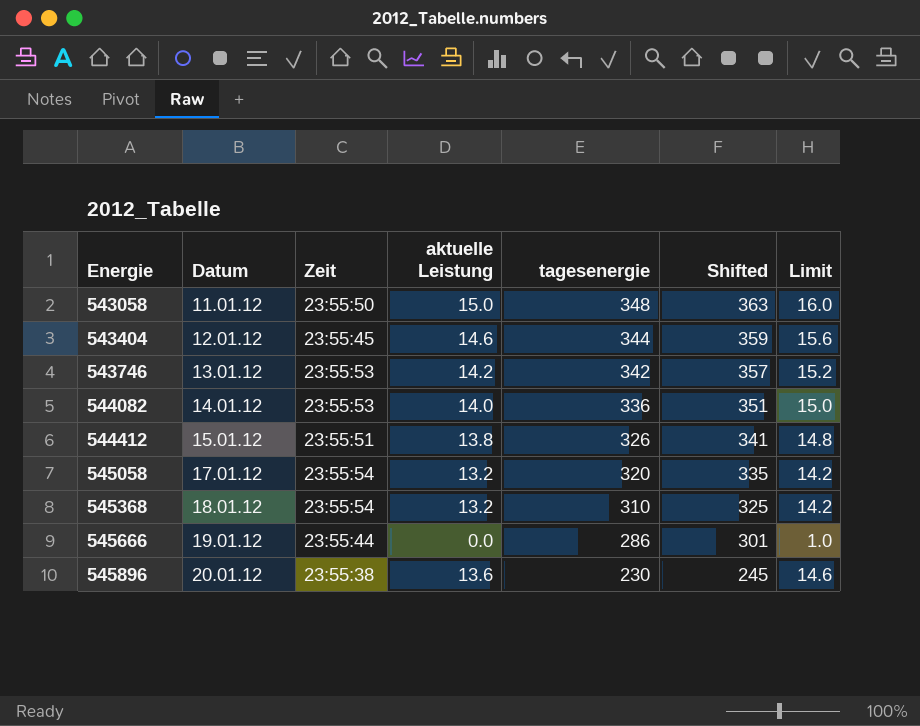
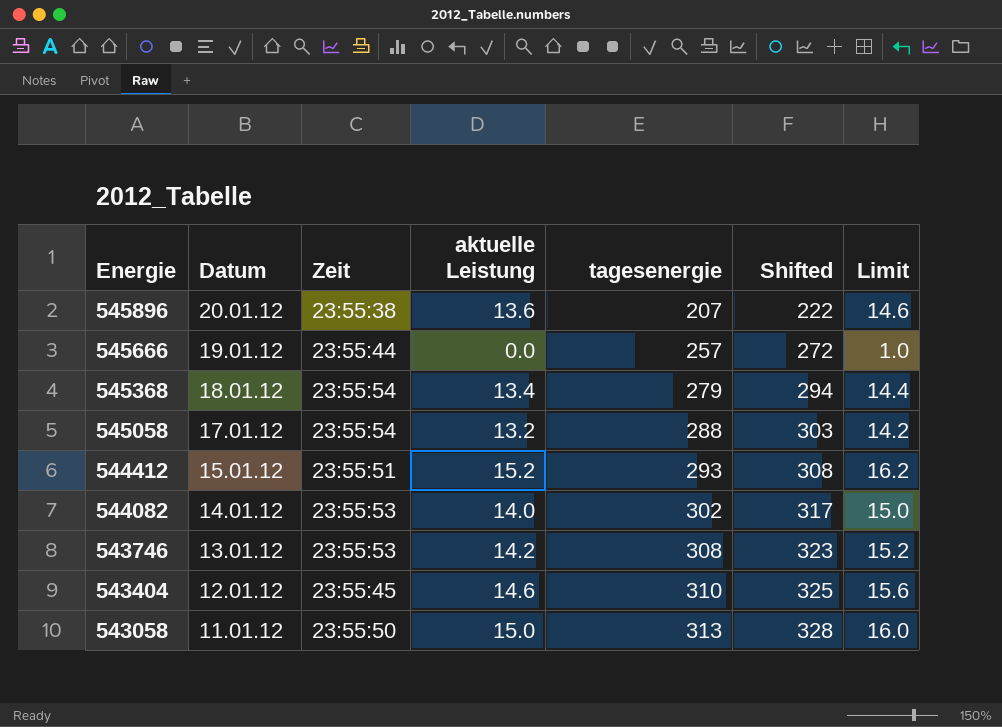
row order: Energie ascending -> Energie descending
545896 | tagesenergie: 230 -> 207
545896 | Shifted: 245 -> 222
545666 | tagesenergie: 286 -> 257
545666 | Shifted: 301 -> 272
545368 | aktuelle Leistung: 13.2 -> 13.4
545368 | tagesenergie: 310 -> 279
545368 | Shifted: 325 -> 294
545368 | Limit: 14.2 -> 14.4
545058 | tagesenergie: 320 -> 288
545058 | Shifted: 335 -> 303
544412 | aktuelle Leistung: 13.8 -> 15.2
544412 | tagesenergie: 326 -> 293
544412 | Shifted: 341 -> 308
544412 | Limit: 14.8 -> 16.2
544082 | tagesenergie: 336 -> 302
544082 | Shifted: 351 -> 317
543746 | tagesenergie: 342 -> 308
543746 | Shifted: 357 -> 323
543404 | tagesenergie: 344 -> 310
543404 | Shifted: 359 -> 325
543058 | tagesenergie: 348 -> 313
543058 | Shifted: 363 -> 328

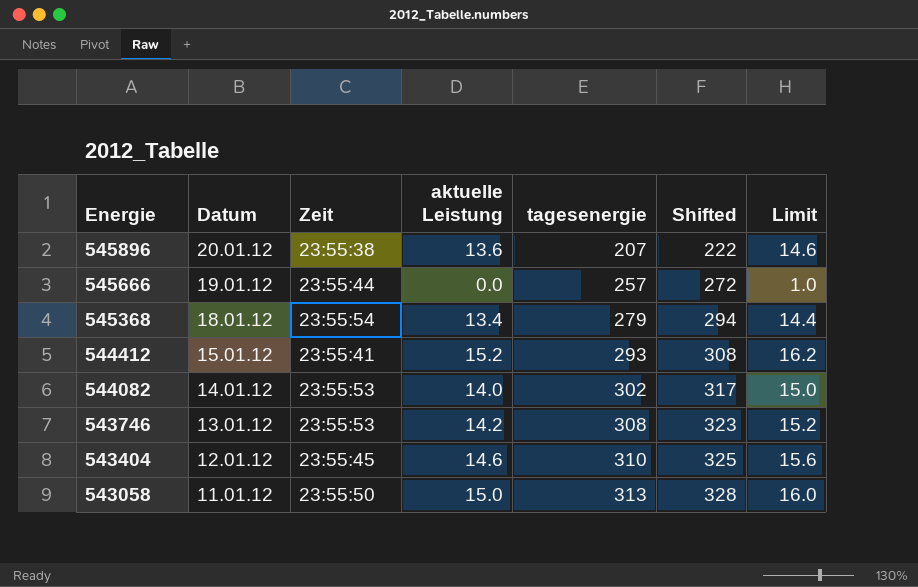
row 545058: 17.01.12 | 23:55:54 | 13.2 | 288 | 303 | 14.2 -> none
544412 | Zeit: 23:55:51 -> 23:55:41

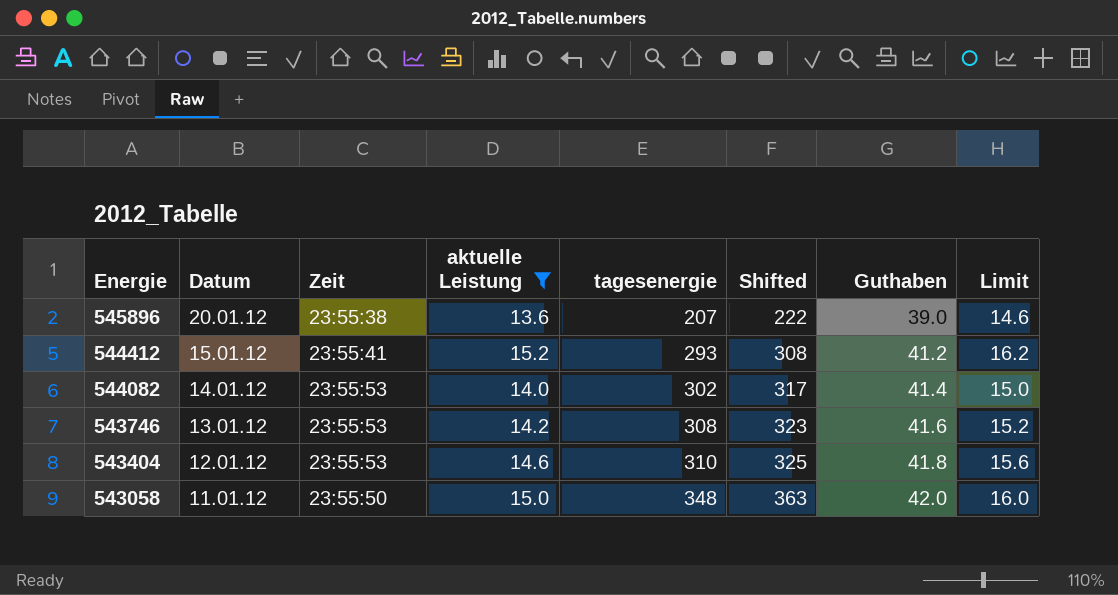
filter: none -> aktuelle Leistung >= 13.6
column Guthaben | position: none -> 7
543404 | Zeit: 23:55:45 -> 23:55:53
543058 | tagesenergie: 313 -> 348
543058 | Shifted: 328 -> 363

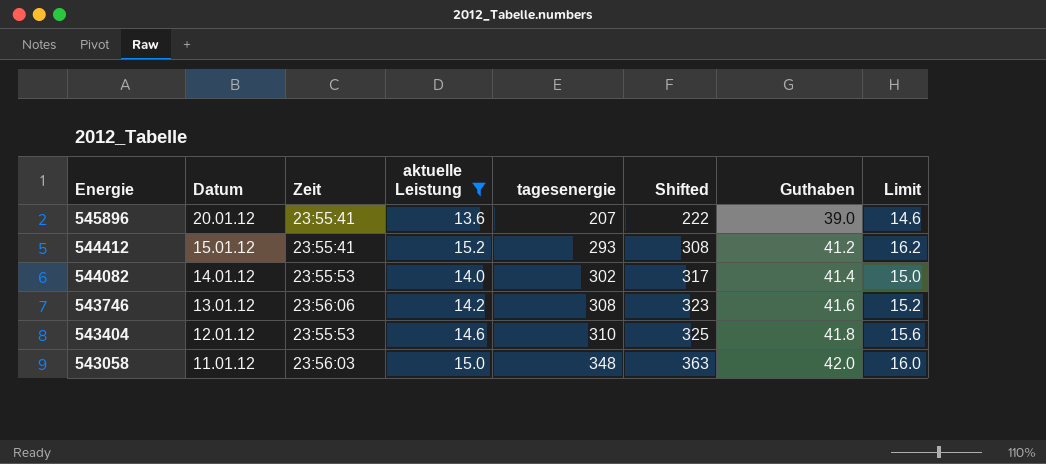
545896 | Zeit: 23:55:38 -> 23:55:41
543746 | Zeit: 23:55:53 -> 23:56:06
543058 | Zeit: 23:55:50 -> 23:56:03

